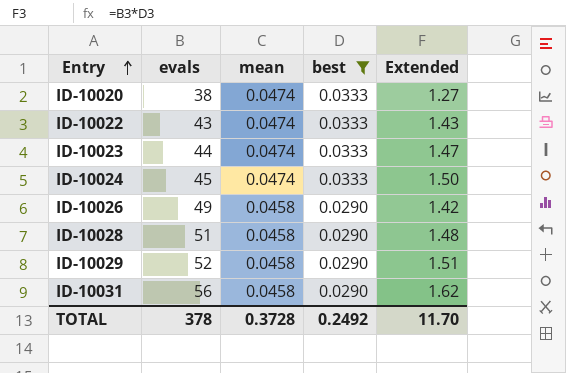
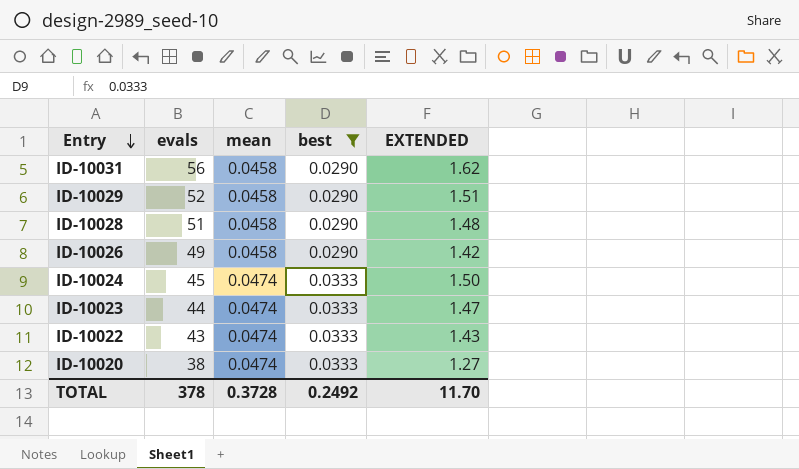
row order: Entry ascending -> Entry descending
column name: Extended -> EXTENDED

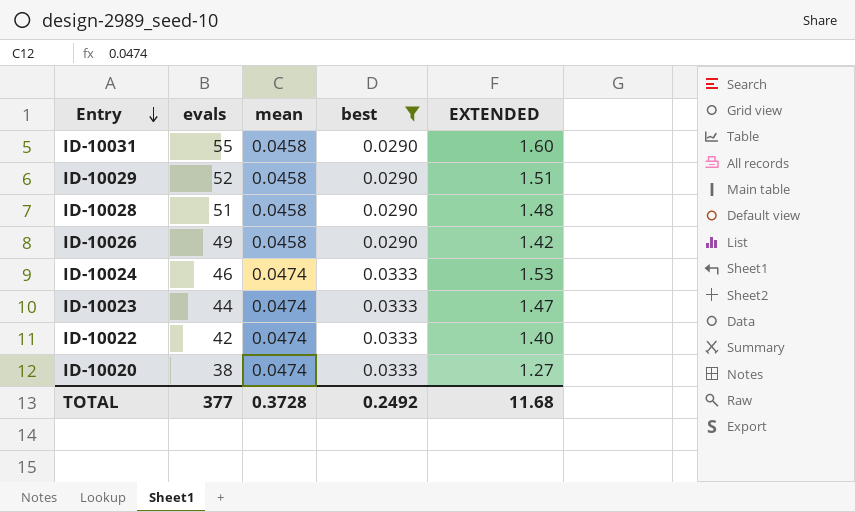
ID-10031 | evals: 56 -> 55
ID-10031 | EXTENDED: 1.62 -> 1.60
ID-10024 | evals: 45 -> 46
ID-10024 | EXTENDED: 1.50 -> 1.53
ID-10022 | evals: 43 -> 42
ID-10022 | EXTENDED: 1.43 -> 1.40
TOTAL | evals: 378 -> 377
TOTAL | EXTENDED: 11.70 -> 11.68

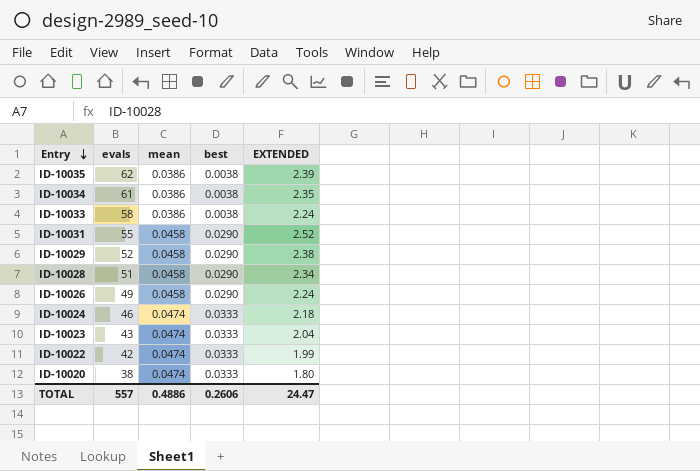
filter: best != 0.0038 -> none
column EXTENDED | formula: [evals] * [best] -> [evals] * [mean]
ID-10023 | evals: 44 -> 43
TOTAL | evals: 377 -> 557
TOTAL | mean: 0.3728 -> 0.4886
TOTAL | best: 0.2492 -> 0.2606
TOTAL | EXTENDED: 11.68 -> 24.47

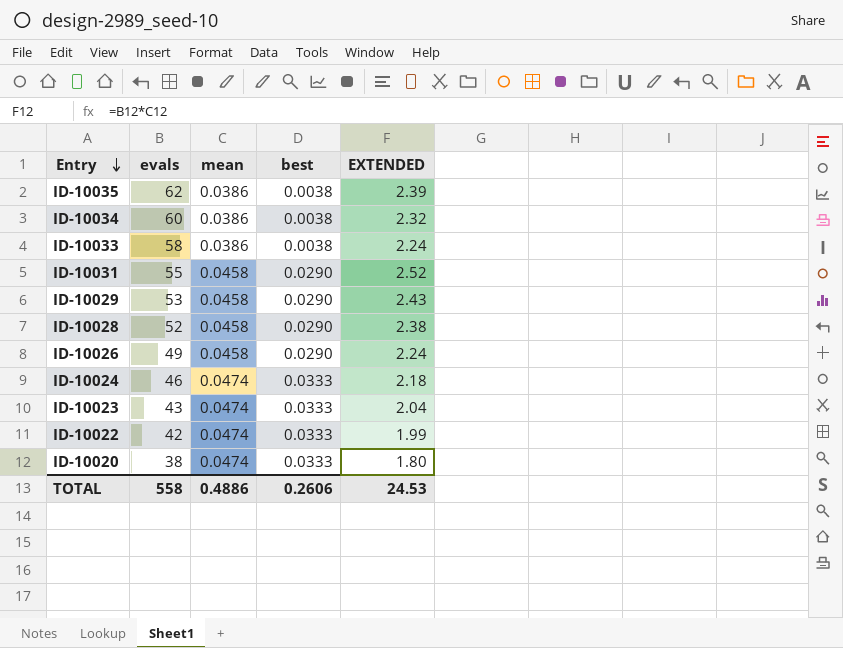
ID-10034 | evals: 61 -> 60
ID-10034 | EXTENDED: 2.35 -> 2.32
ID-10029 | evals: 52 -> 53
ID-10029 | EXTENDED: 2.38 -> 2.43
ID-10028 | evals: 51 -> 52
ID-10028 | EXTENDED: 2.34 -> 2.38
TOTAL | evals: 557 -> 558
TOTAL | EXTENDED: 24.47 -> 24.53

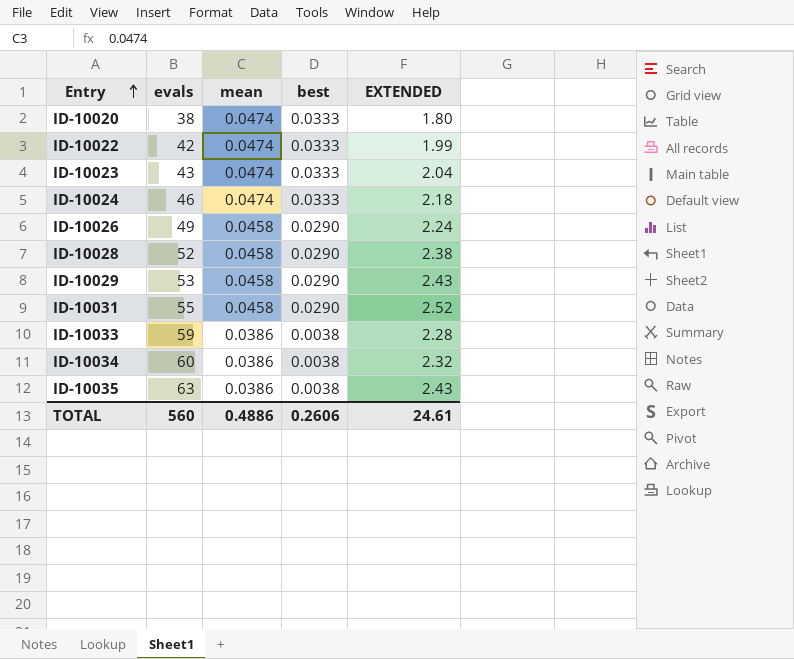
row order: Entry descending -> Entry ascending
ID-10033 | evals: 58 -> 59
ID-10033 | EXTENDED: 2.24 -> 2.28
ID-10035 | evals: 62 -> 63
ID-10035 | EXTENDED: 2.39 -> 2.43
TOTAL | evals: 558 -> 560
TOTAL | EXTENDED: 24.53 -> 24.61

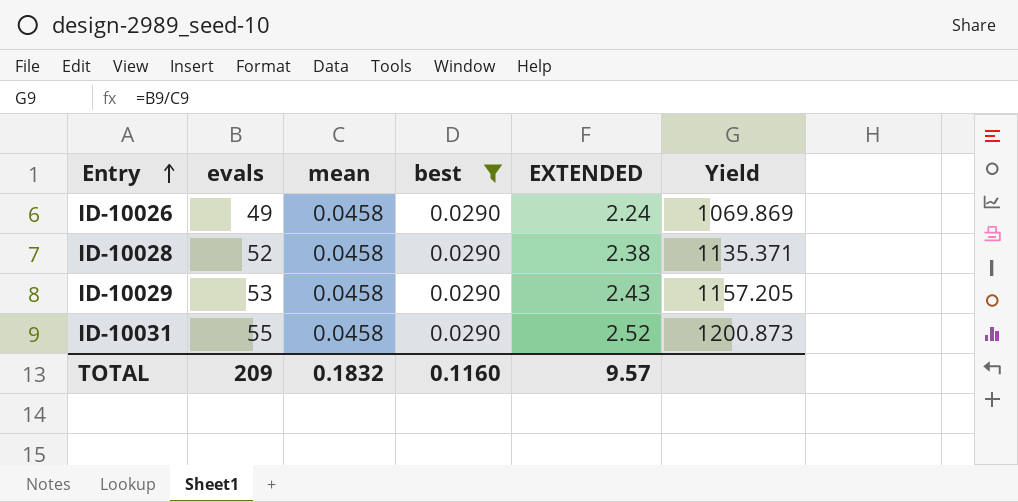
filter: none -> best = 0.0290
column Yield | formula: none -> [evals] / [mean]
TOTAL | evals: 560 -> 209
TOTAL | mean: 0.4886 -> 0.1832
TOTAL | best: 0.2606 -> 0.1160
TOTAL | EXTENDED: 24.61 -> 9.57

